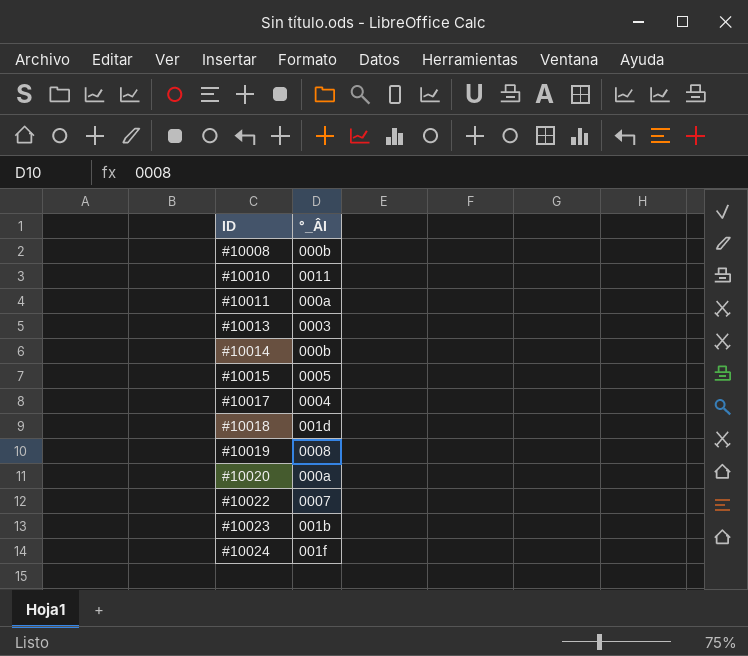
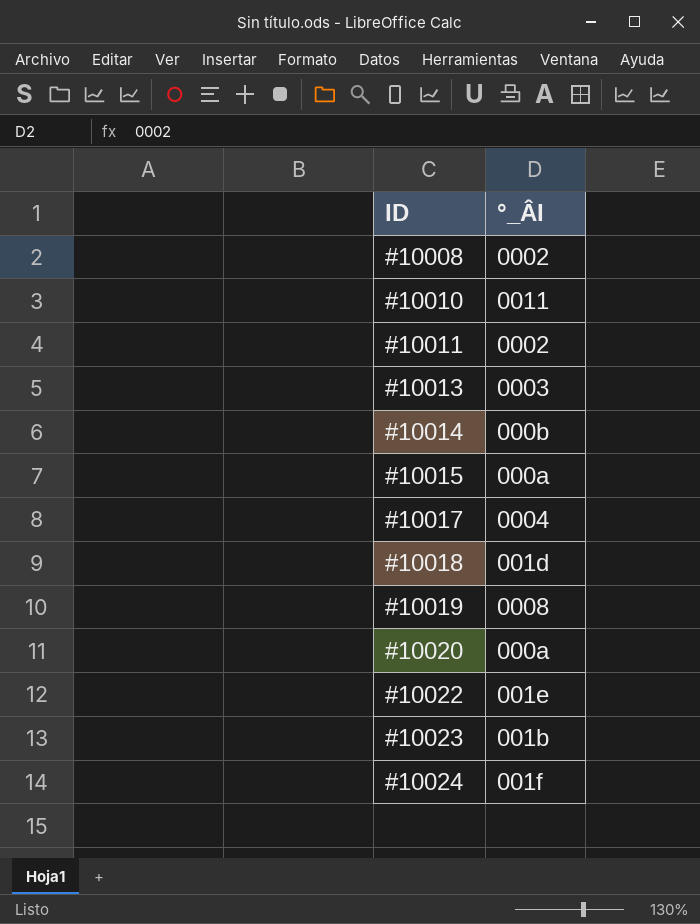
#10008 | °_ÂI: 000b -> 0002
#10011 | °_ÂI: 000a -> 0002
#10015 | °_ÂI: 0005 -> 000a
#10022 | °_ÂI: 0007 -> 001e

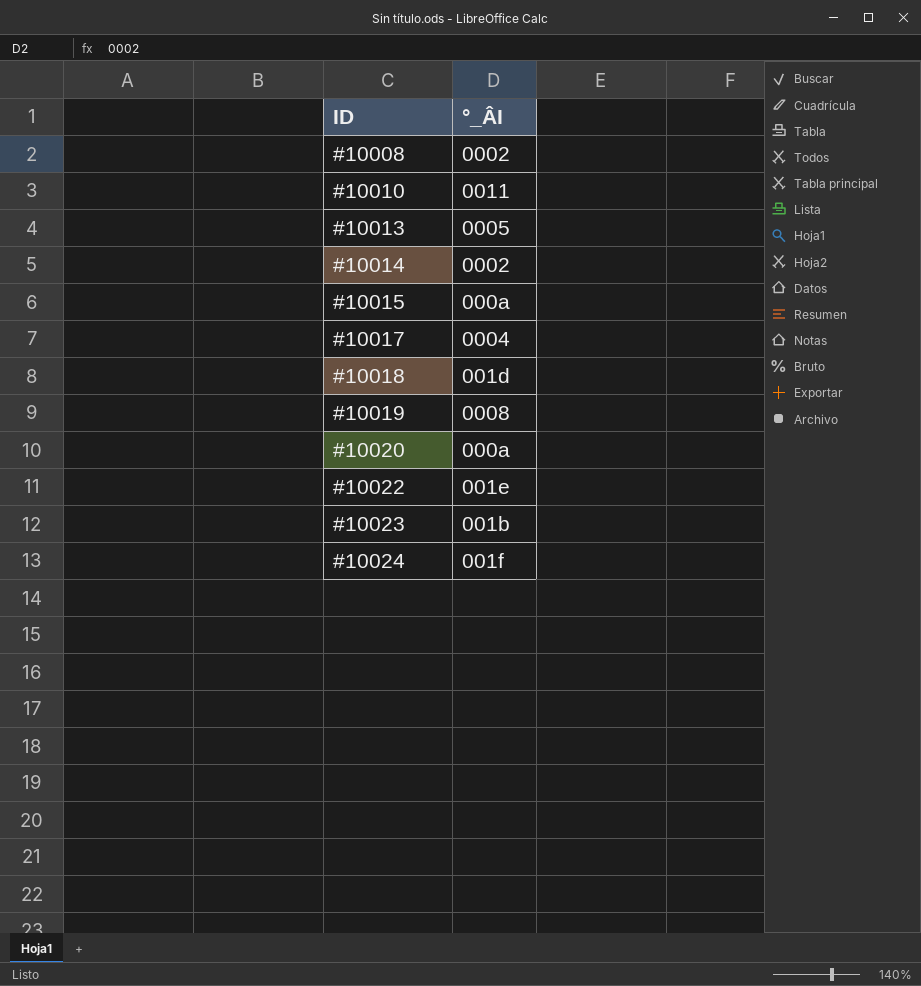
row #10011: 0002 -> none
#10013 | °_ÂI: 0003 -> 0005
#10014 | °_ÂI: 000b -> 0002

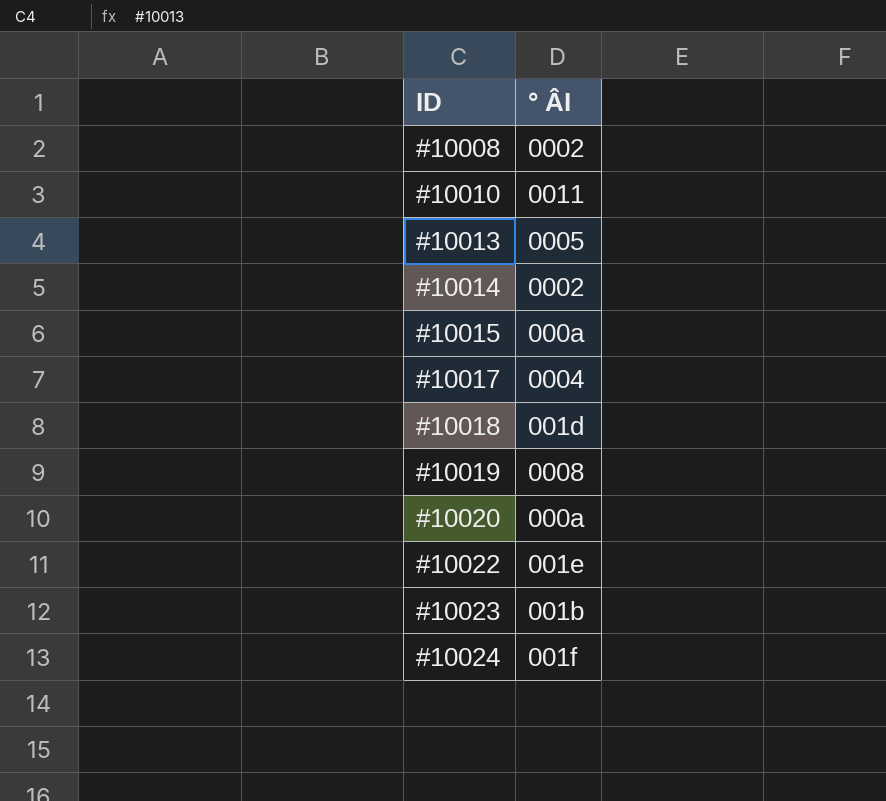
column name: °_ÂI -> ° ÂI

